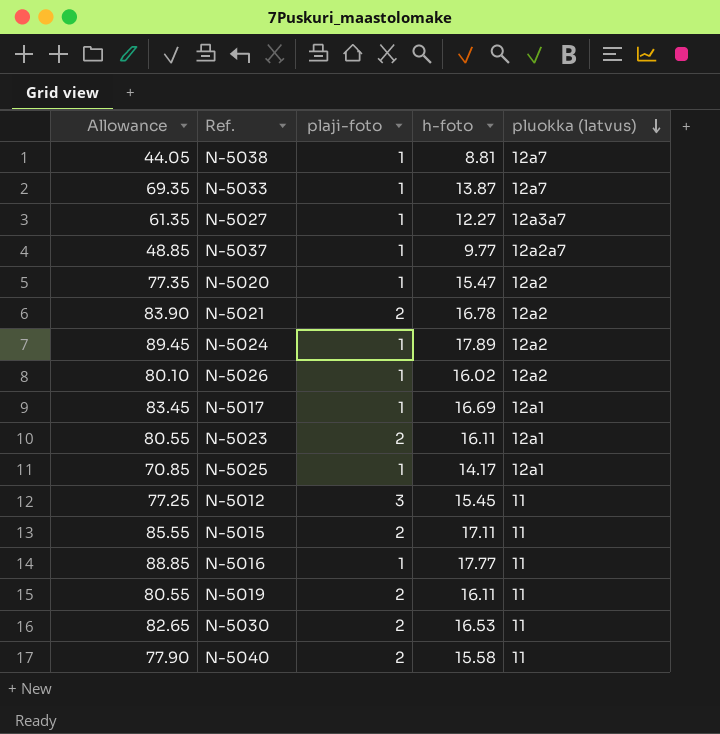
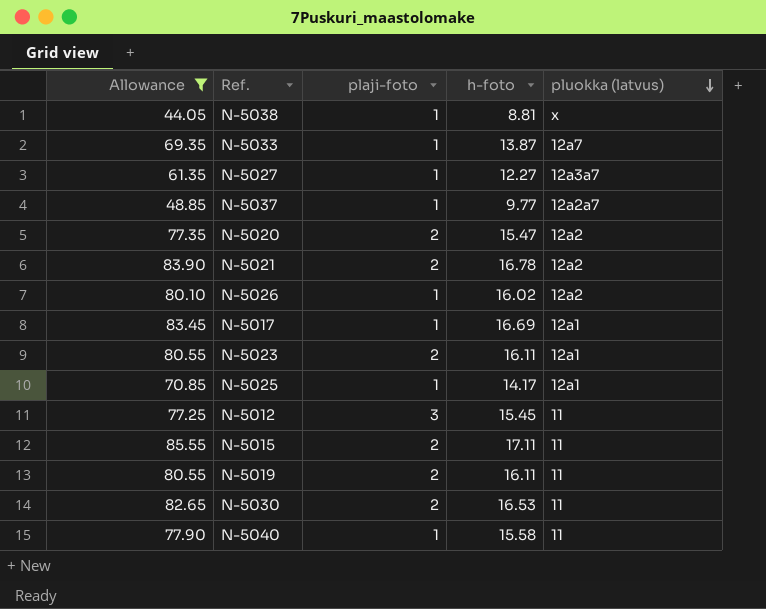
filter: none -> Allowance <= 85.55
N-5038 | pluokka (latvus): 12a7 -> x
N-5020 | plaji-foto: 1 -> 2
N-5040 | plaji-foto: 2 -> 1

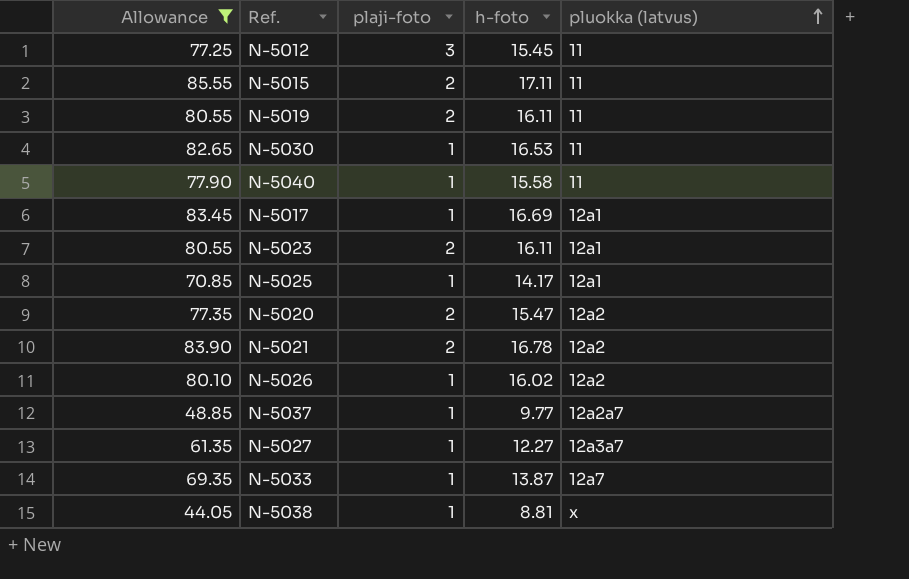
row order: pluokka (latvus) descending -> pluokka (latvus) ascending
N-5030 | plaji-foto: 2 -> 1

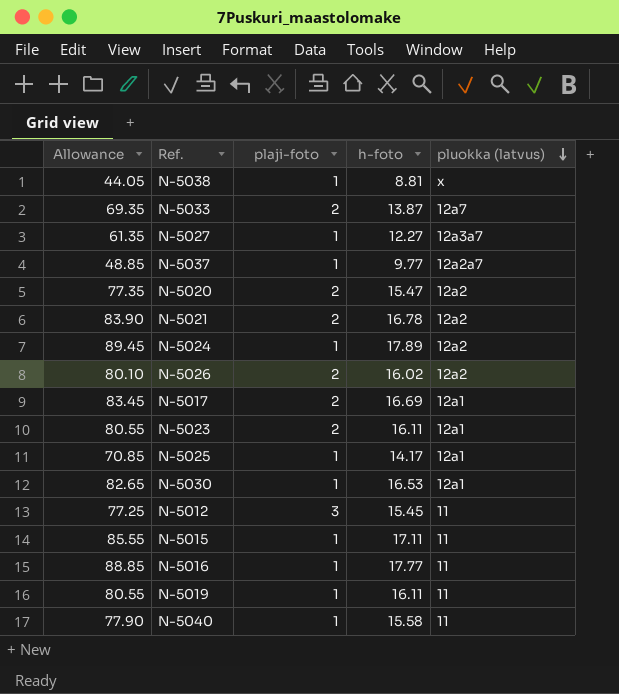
filter: Allowance <= 85.55 -> none
row order: pluokka (latvus) ascending -> pluokka (latvus) descending
N-5033 | plaji-foto: 1 -> 2
N-5026 | plaji-foto: 1 -> 2
N-5017 | plaji-foto: 1 -> 2
N-5030 | pluokka (latvus): 11 -> 12a1
N-5015 | plaji-foto: 2 -> 1
N-5019 | plaji-foto: 2 -> 1

